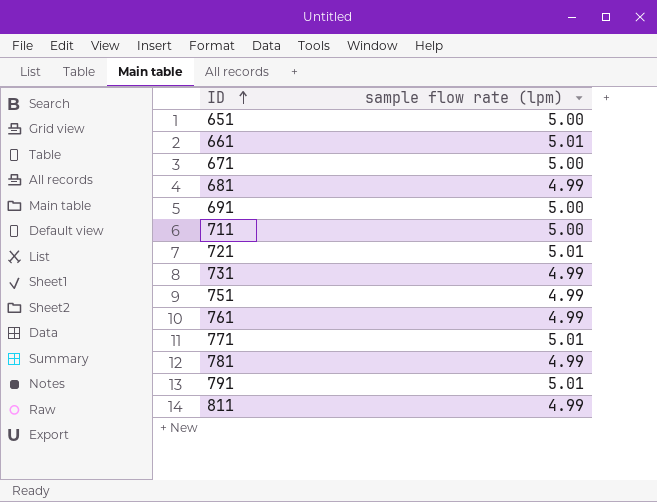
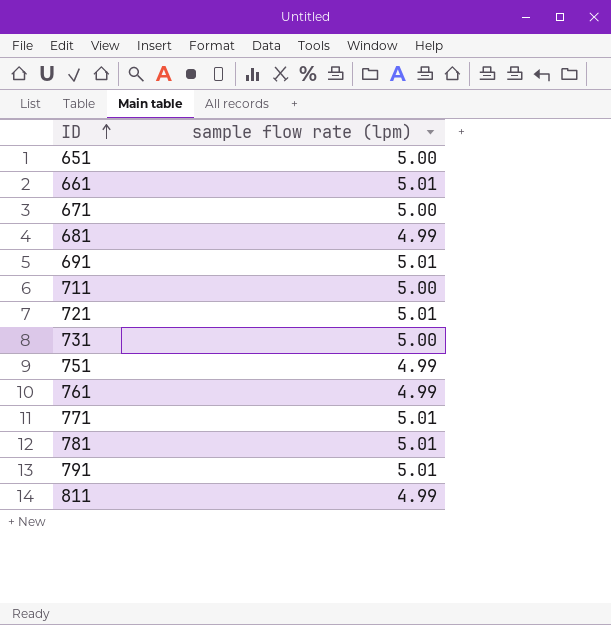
691 | sample flow rate (lpm): 5.00 -> 5.01
731 | sample flow rate (lpm): 4.99 -> 5.00
781 | sample flow rate (lpm): 4.99 -> 5.01

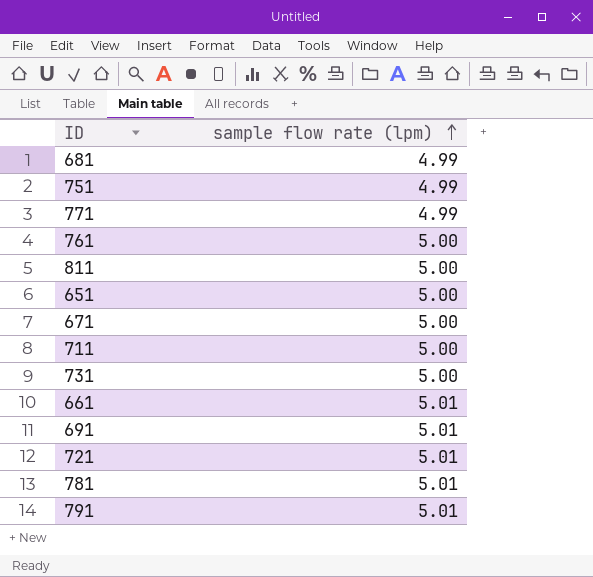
row order: ID ascending -> sample flow rate (lpm) ascending
771 | sample flow rate (lpm): 5.01 -> 4.99
761 | sample flow rate (lpm): 4.99 -> 5.00
811 | sample flow rate (lpm): 4.99 -> 5.00

